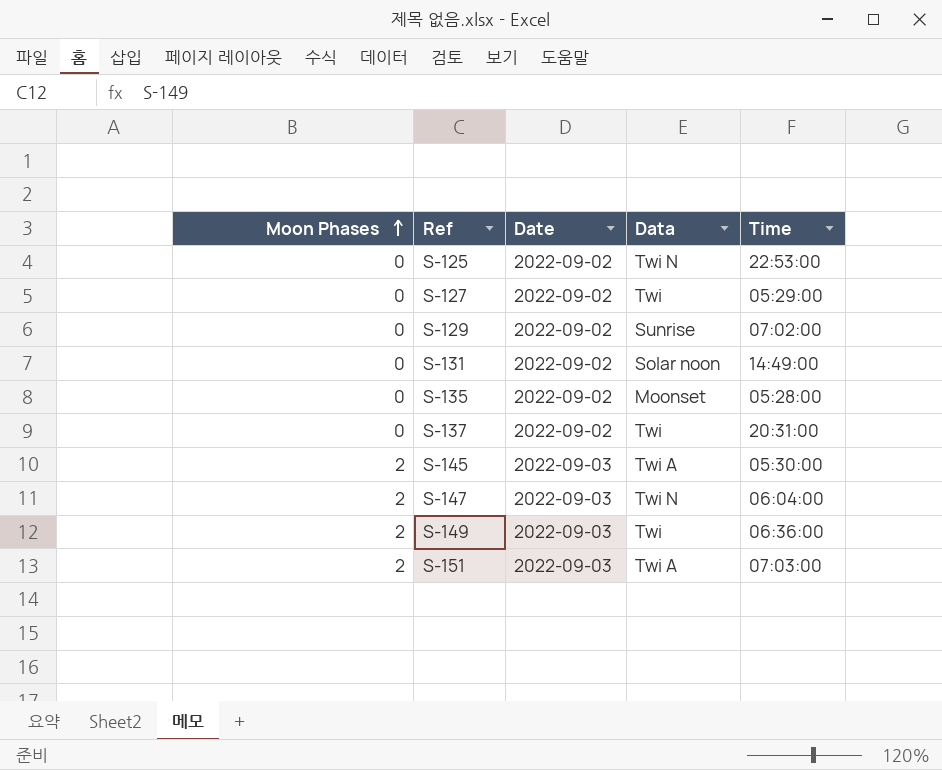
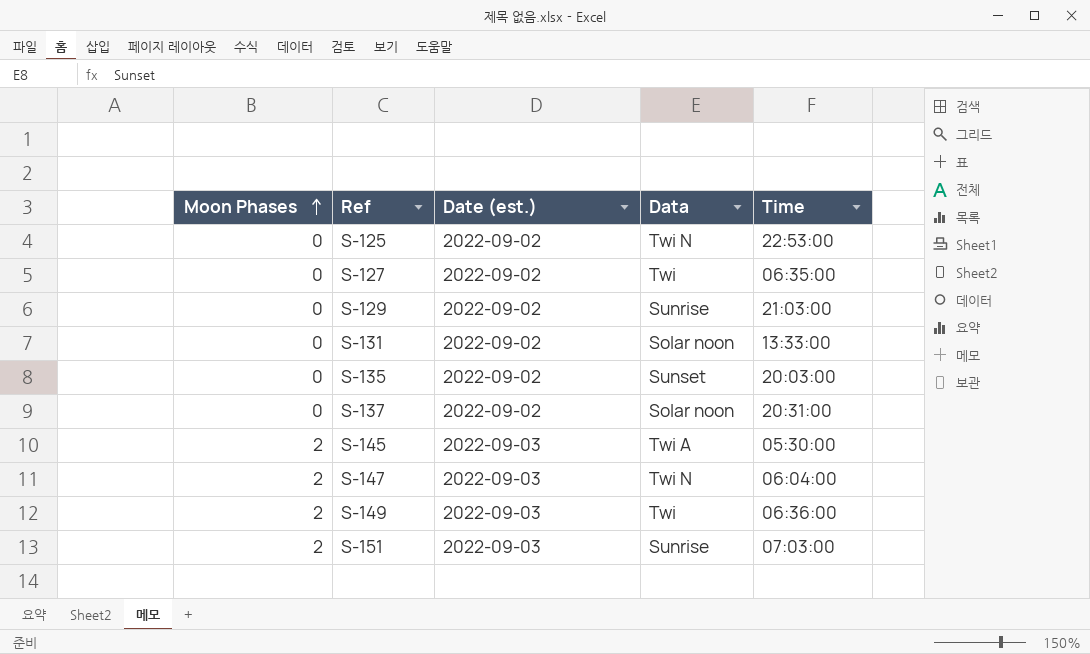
column name: Date -> Date (est.)
S-127 | Time: 05:29:00 -> 06:35:00
S-129 | Time: 07:02:00 -> 21:03:00
S-131 | Time: 14:49:00 -> 13:33:00
S-135 | Data: Moonset -> Sunset
S-135 | Time: 05:28:00 -> 20:03:00
S-137 | Data: Twi -> Solar noon
S-151 | Data: Twi A -> Sunrise

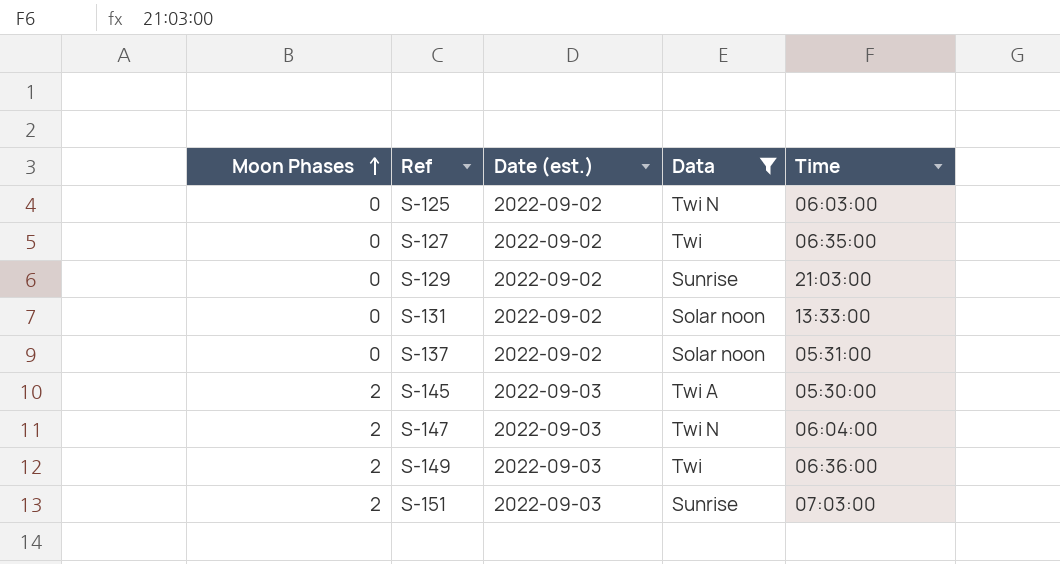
filter: none -> Data != Sunset
S-125 | Time: 22:53:00 -> 06:03:00
S-137 | Time: 20:31:00 -> 05:31:00

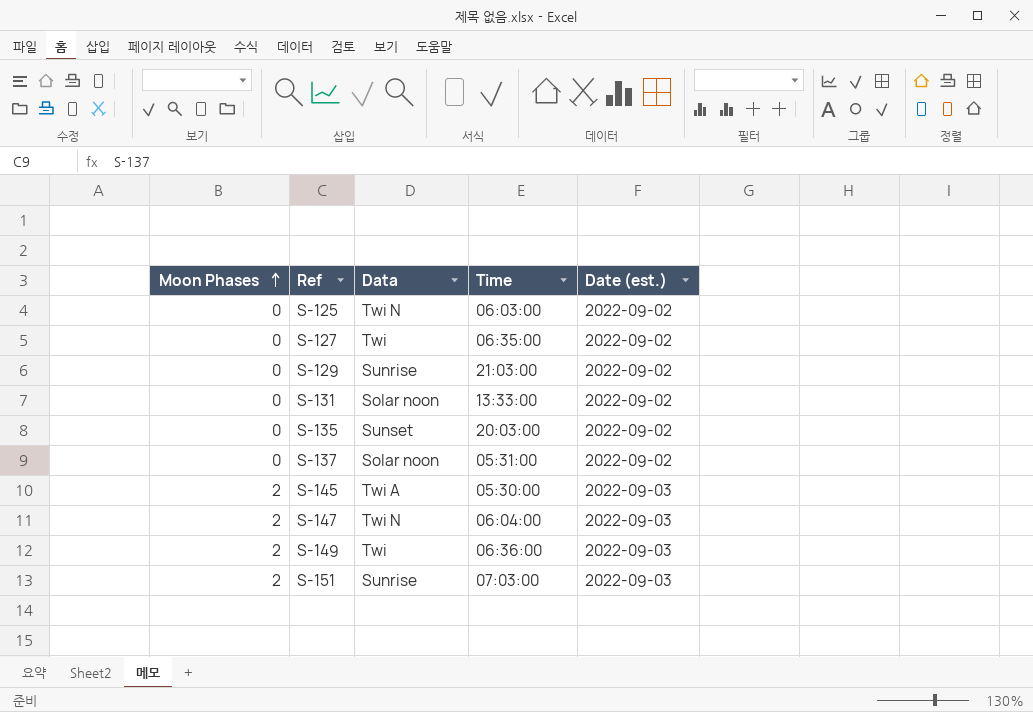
filter: Data != Sunset -> none
column Date (est.) | position: 3 -> 5

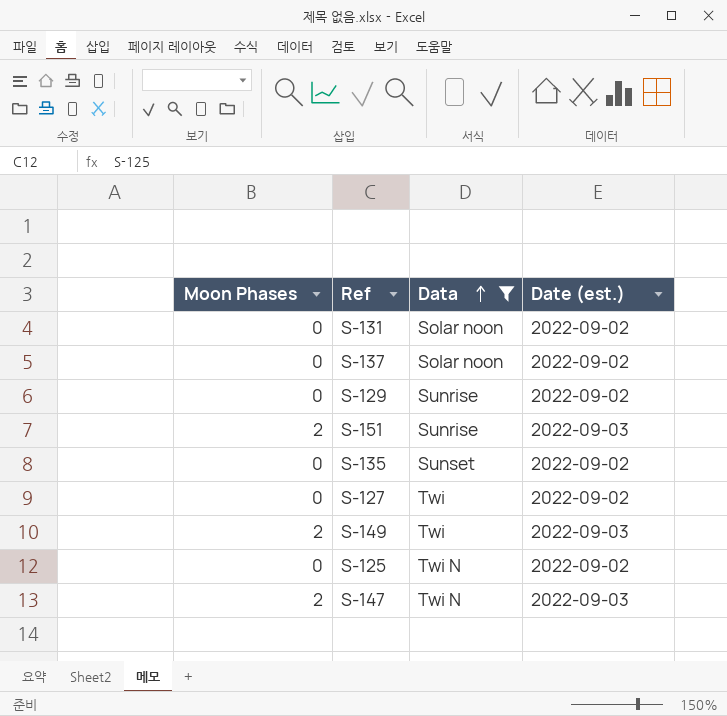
filter: none -> Data != Twi A
row order: Moon Phases ascending -> Data ascending
column Time | position: 4 -> none

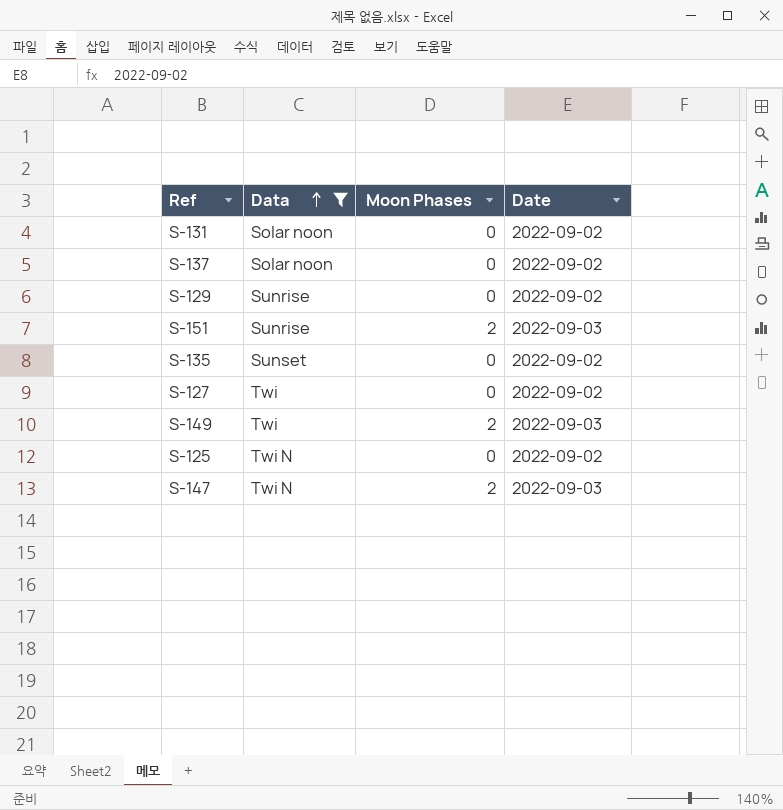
column Moon Phases | position: 1 -> 3
column name: Date (est.) -> Date

